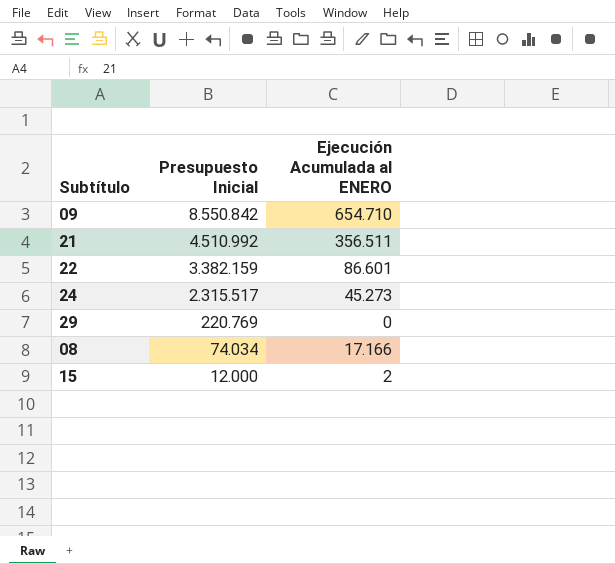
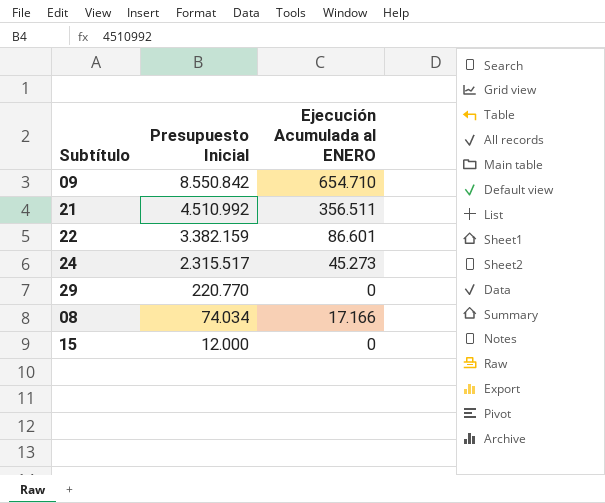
29 | Presupuesto Inicial: 220.769 -> 220.770
15 | Ejecución Acumulada al ENERO: 2 -> 0

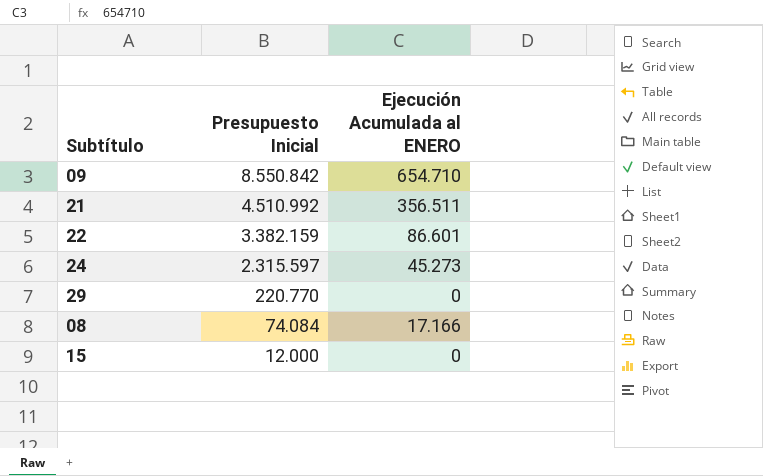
24 | Presupuesto Inicial: 2.315.517 -> 2.315.597
08 | Presupuesto Inicial: 74.034 -> 74.084

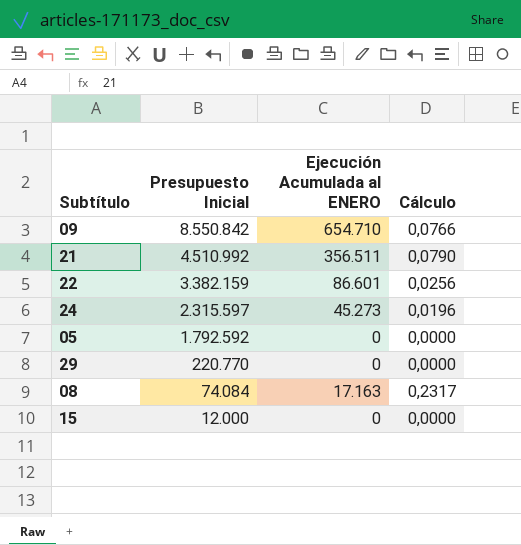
column Cálculo | formula: none -> [Ejecución Acumulada al ENERO] / [Presupuesto Inicial]
row 05: none -> 1.792.592 | 0 | 0,0000
08 | Ejecución Acumulada al ENERO: 17.166 -> 17.163

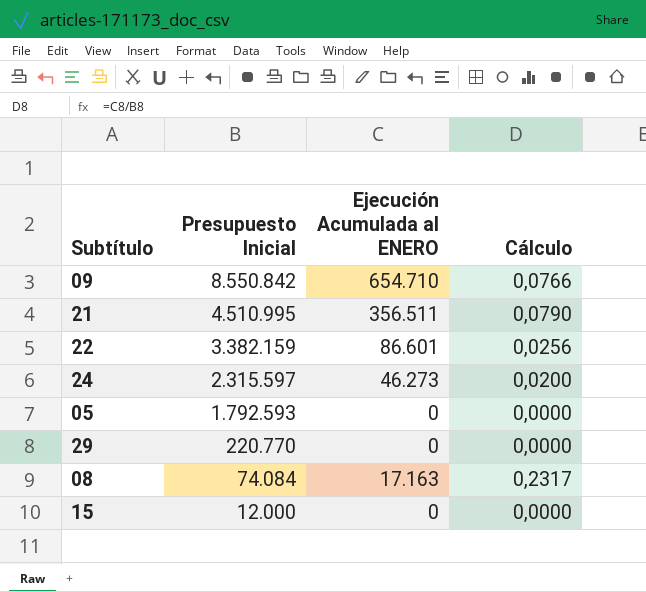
21 | Presupuesto Inicial: 4.510.992 -> 4.510.995
24 | Ejecución Acumulada al ENERO: 45.273 -> 46.273
24 | Cálculo: 0,0196 -> 0,0200
05 | Presupuesto Inicial: 1.792.592 -> 1.792.593

